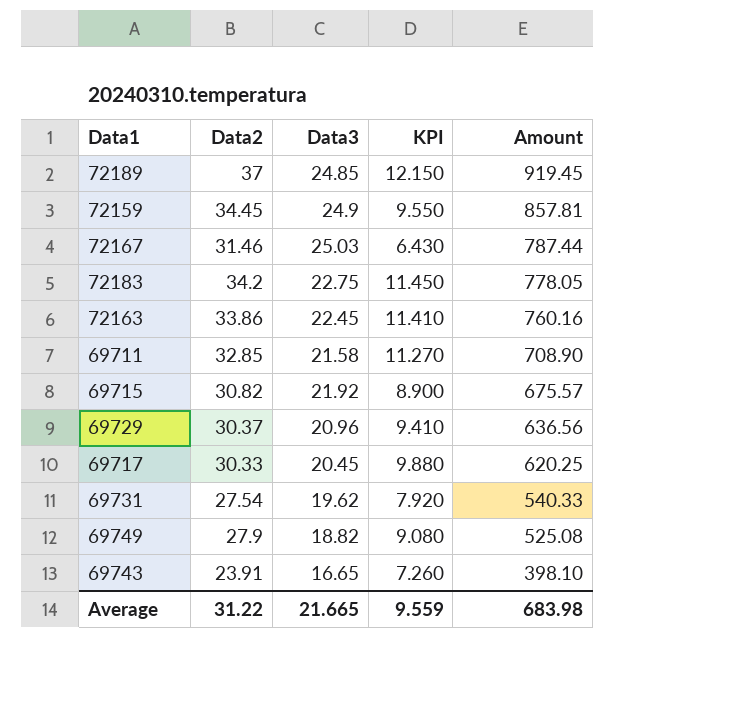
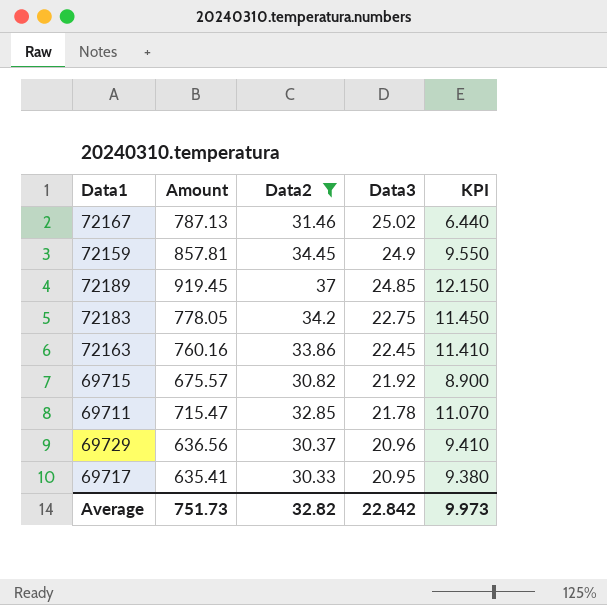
filter: none -> Data2 >= 30.33
row order: Amount descending -> Data3 descending
column Amount | position: 5 -> 2
72167 | Amount: 787.44 -> 787.13
72167 | Data3: 25.03 -> 25.02
72167 | KPI: 6.430 -> 6.440
69711 | Amount: 708.90 -> 715.47
69711 | Data3: 21.58 -> 21.78
69711 | KPI: 11.270 -> 11.070
69717 | Amount: 620.25 -> 635.41
69717 | Data3: 20.45 -> 20.95
69717 | KPI: 9.880 -> 9.380
Average | Amount: 683.98 -> 751.73
Average | Data2: 31.22 -> 32.82
Average | Data3: 21.665 -> 22.842
Average | KPI: 9.559 -> 9.973

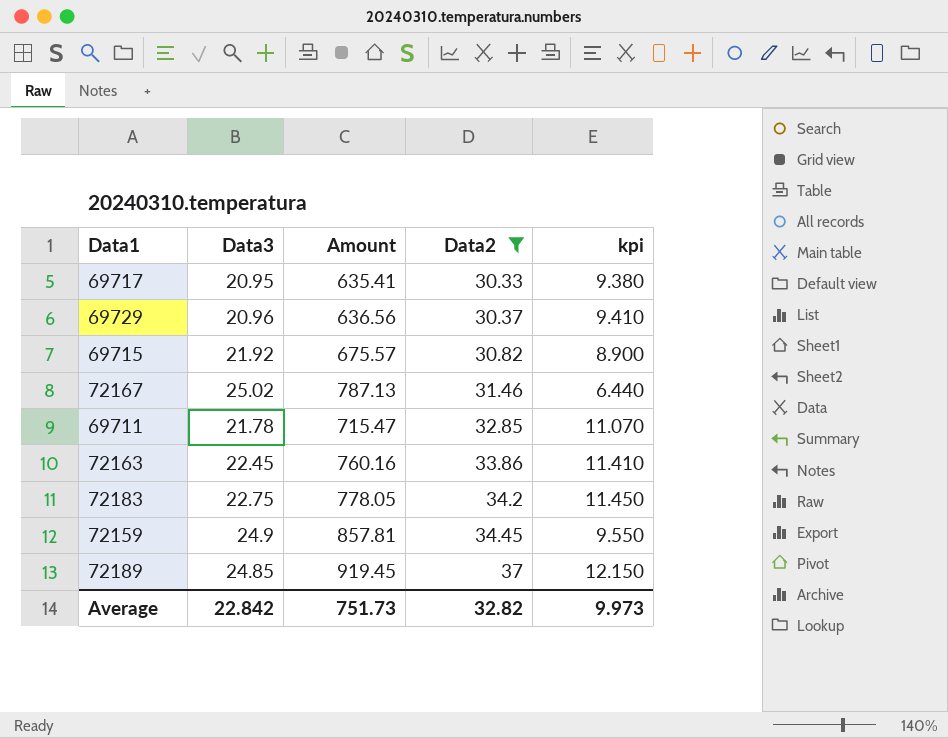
row order: Data3 descending -> Data2 ascending
column Data3 | position: 4 -> 2
column name: KPI -> kpi

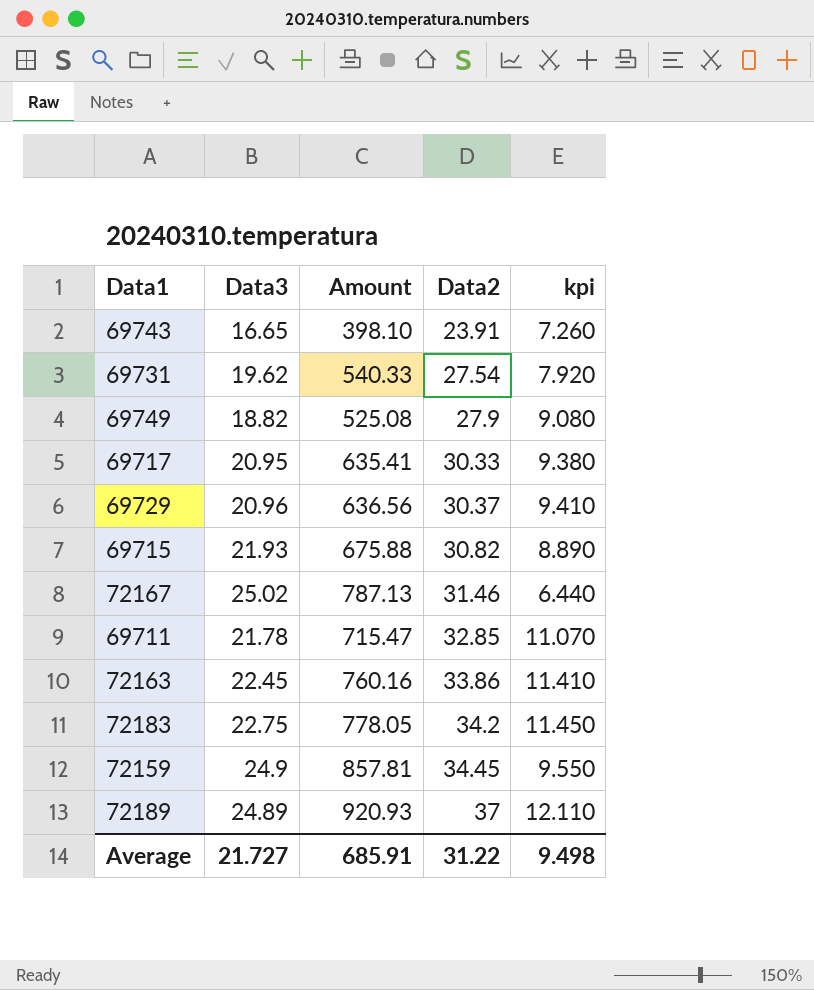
filter: Data2 >= 30.33 -> none
69715 | Data3: 21.92 -> 21.93
69715 | Amount: 675.57 -> 675.88
69715 | kpi: 8.900 -> 8.890
72189 | Data3: 24.85 -> 24.89
72189 | Amount: 919.45 -> 920.93
72189 | kpi: 12.150 -> 12.110
Average | Data3: 22.842 -> 21.727
Average | Amount: 751.73 -> 685.91
Average | Data2: 32.82 -> 31.22
Average | kpi: 9.973 -> 9.498

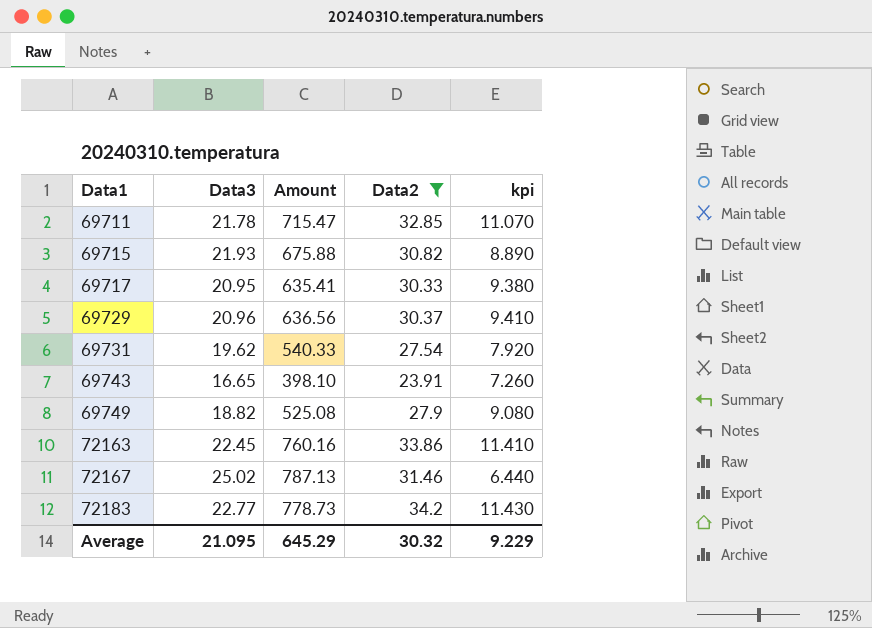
filter: none -> Data2 <= 34.2
row order: Data2 ascending -> Data1 ascending
72183 | Data3: 22.75 -> 22.77
72183 | Amount: 778.05 -> 778.73
72183 | kpi: 11.450 -> 11.430
Average | Data3: 21.727 -> 21.095
Average | Amount: 685.91 -> 645.29
Average | Data2: 31.22 -> 30.32
Average | kpi: 9.498 -> 9.229

